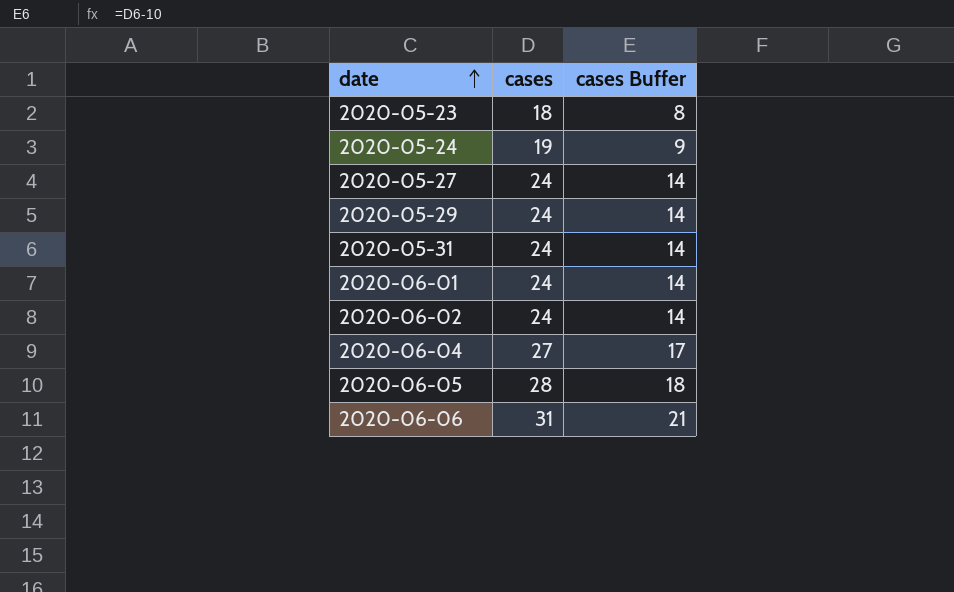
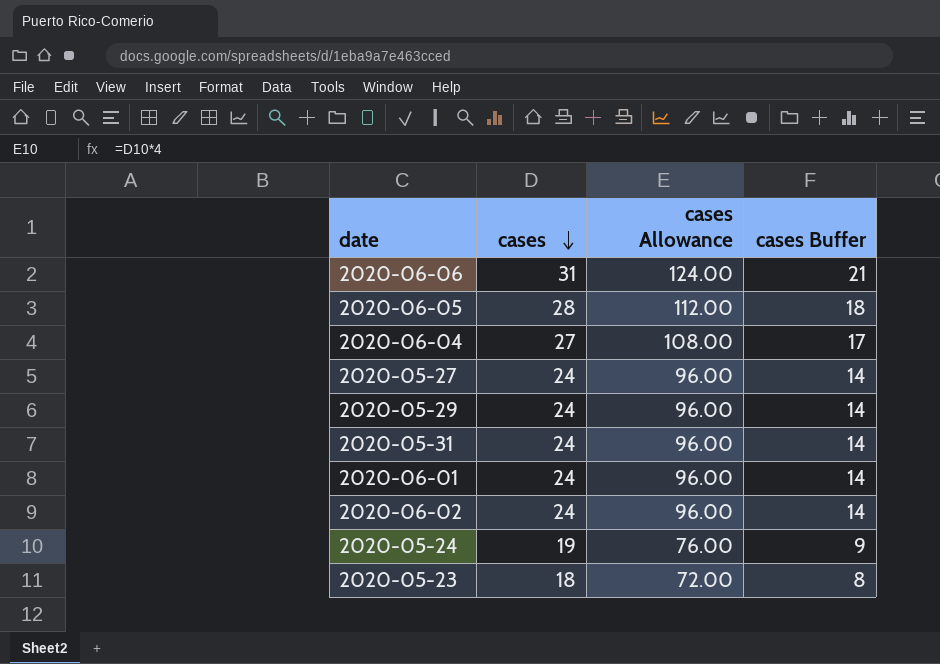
row order: date ascending -> cases descending
column cases Allowance | formula: none -> [cases] * 4

